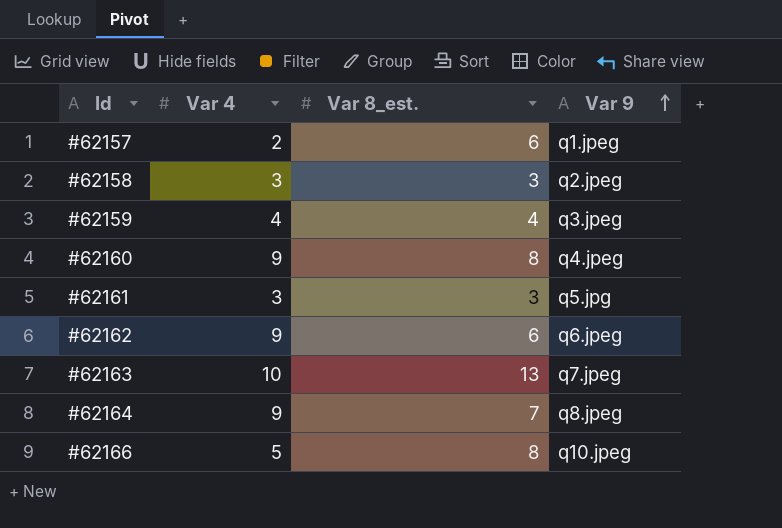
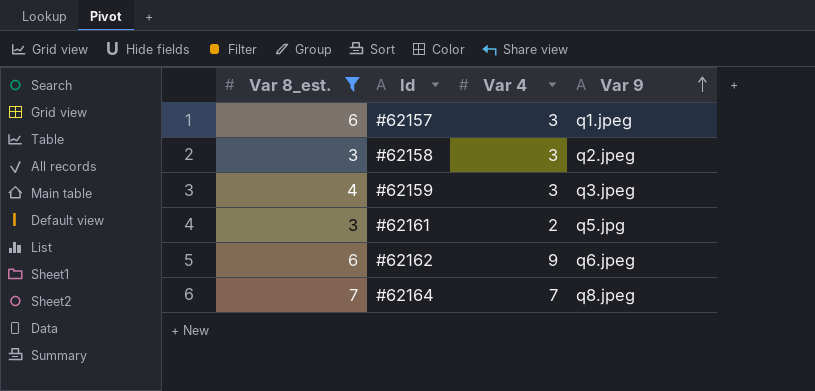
filter: none -> Var 8_est. <= 7
column Var 8_est. | position: 3 -> 1
#62157 | Var 4: 2 -> 3
#62159 | Var 4: 4 -> 3
#62161 | Var 4: 3 -> 2
#62164 | Var 4: 9 -> 7

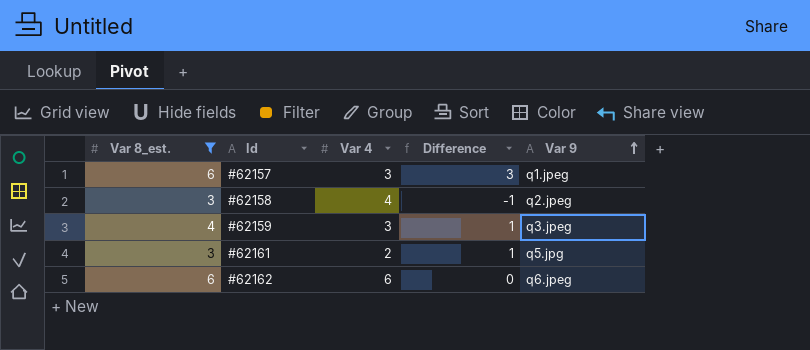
column Difference | formula: none -> [Var 8_est.] - [Var 4]
row #62164: 7 | 7 | q8.jpeg -> none
#62158 | Var 4: 3 -> 4
#62162 | Var 4: 9 -> 6

